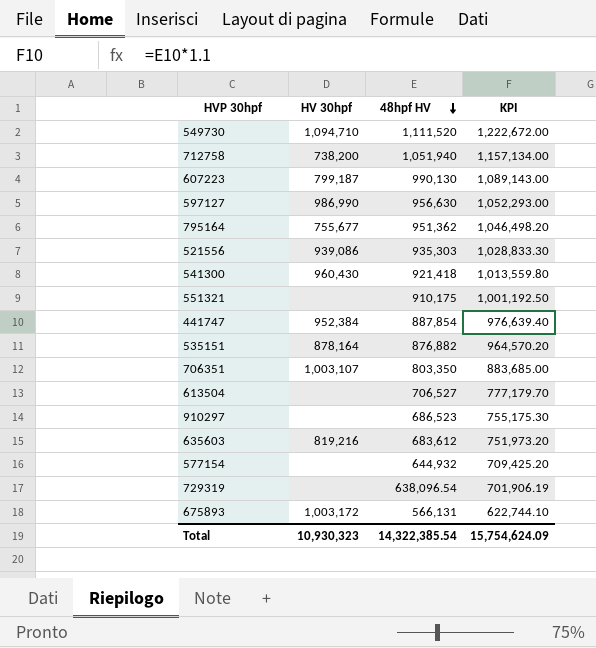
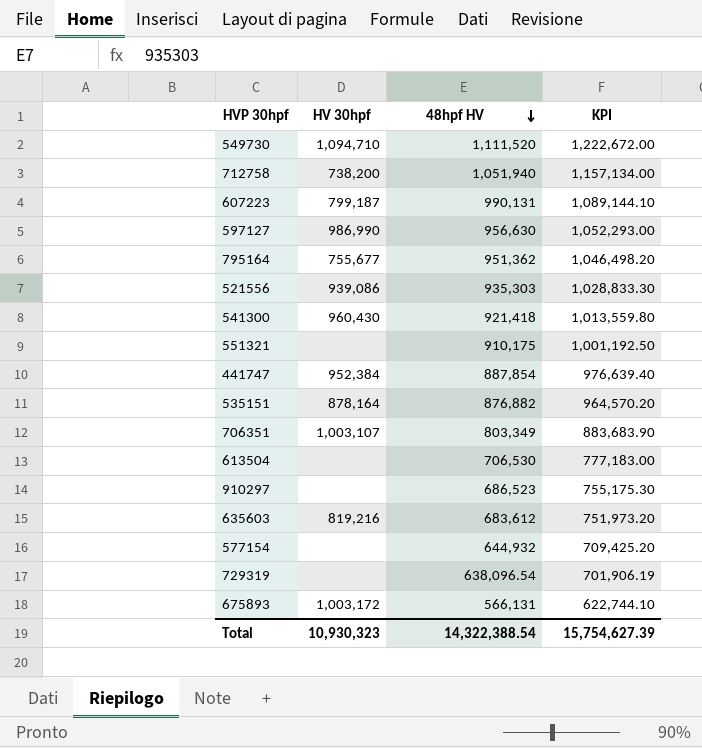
607223 | 48hpf HV: 990,130 -> 990,131
607223 | KPI: 1,089,143.00 -> 1,089,144.10
706351 | 48hpf HV: 803,350 -> 803,349
706351 | KPI: 883,685.00 -> 883,683.90
613504 | 48hpf HV: 706,527 -> 706,530
613504 | KPI: 777,179.70 -> 777,183.00
Total | 48hpf HV: 14,322,385.54 -> 14,322,388.54
Total | KPI: 15,754,624.09 -> 15,754,627.39

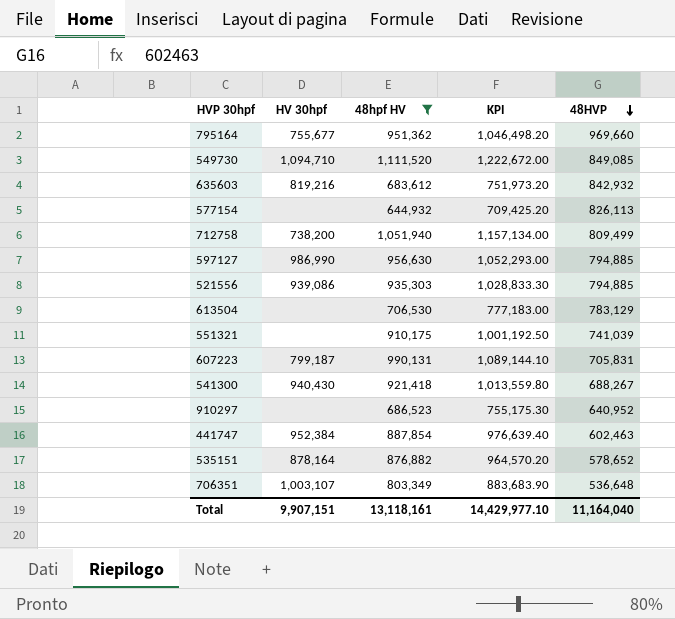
filter: none -> 48hpf HV >= 644,932
row order: 48hpf HV descending -> 48HVP descending
column 48HVP | position: none -> 5
541300 | HV 30hpf: 960,430 -> 940,430
Total | HV 30hpf: 10,930,323 -> 9,907,151
Total | 48hpf HV: 14,322,388.54 -> 13,118,161
Total | KPI: 15,754,627.39 -> 14,429,977.10

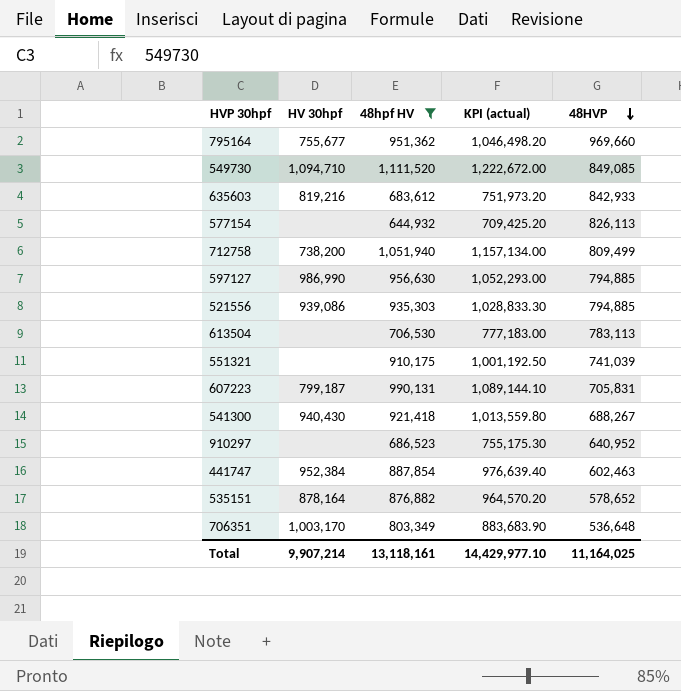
column name: KPI -> KPI (actual)
635603 | 48HVP: 842,932 -> 842,933
613504 | 48HVP: 783,129 -> 783,113
706351 | HV 30hpf: 1,003,107 -> 1,003,170
Total | HV 30hpf: 9,907,151 -> 9,907,214
Total | 48HVP: 11,164,040 -> 11,164,025

